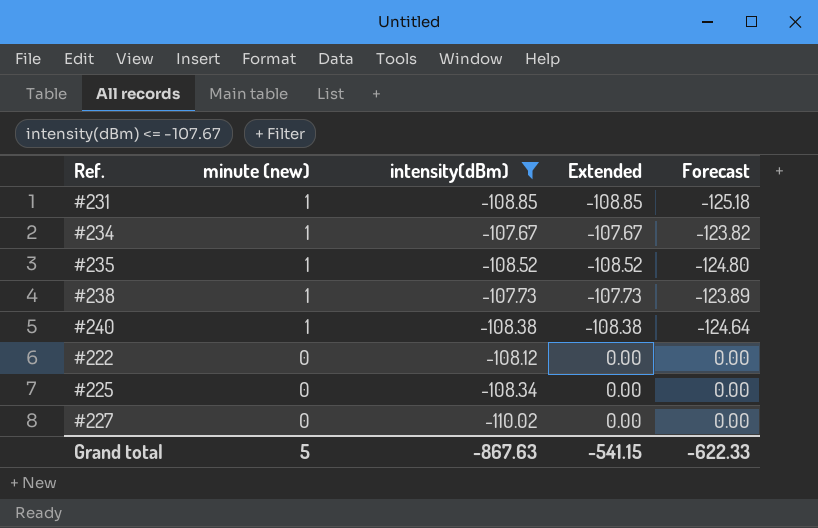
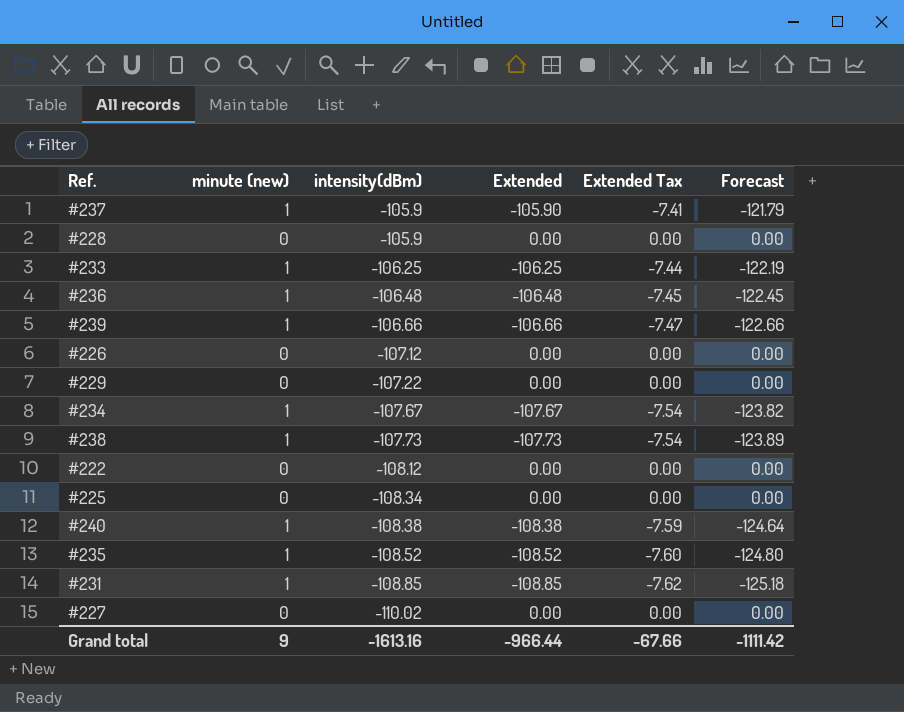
filter: intensity(dBm) <= -107.67 -> none
row order: minute (new) descending -> intensity(dBm) descending
column Extended Tax | formula: none -> [Extended] * 0.07
Grand total | minute (new): 5 -> 9
Grand total | intensity(dBm): -867.63 -> -1613.16
Grand total | Extended: -541.15 -> -966.44
Grand total | Forecast: -622.33 -> -1111.42

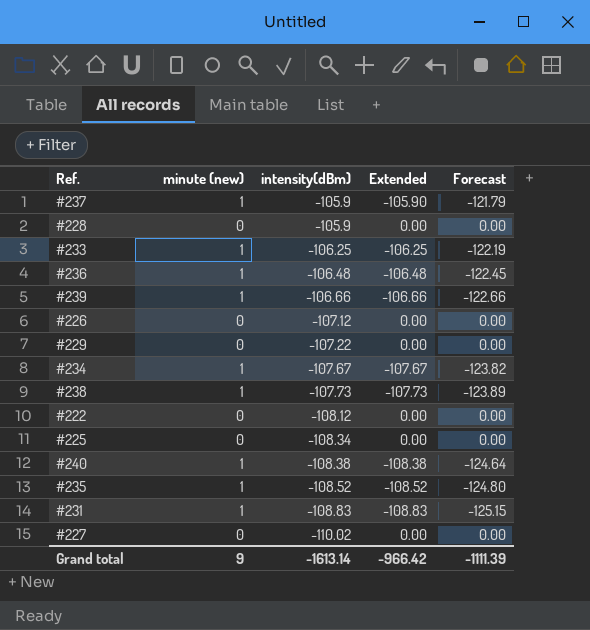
column Extended Tax | formula: [Extended] * 0.07 -> none
#231 | intensity(dBm): -108.85 -> -108.83
#231 | Extended: -108.85 -> -108.83
#231 | Forecast: -125.18 -> -125.15
Grand total | intensity(dBm): -1613.16 -> -1613.14
Grand total | Extended: -966.44 -> -966.42
Grand total | Forecast: -1111.42 -> -1111.39

